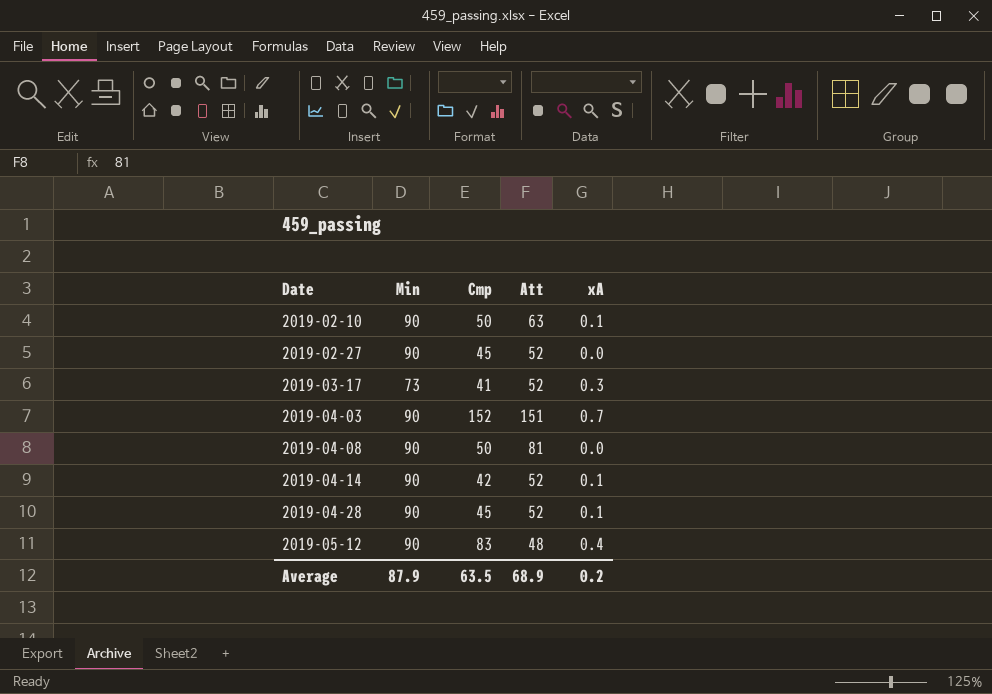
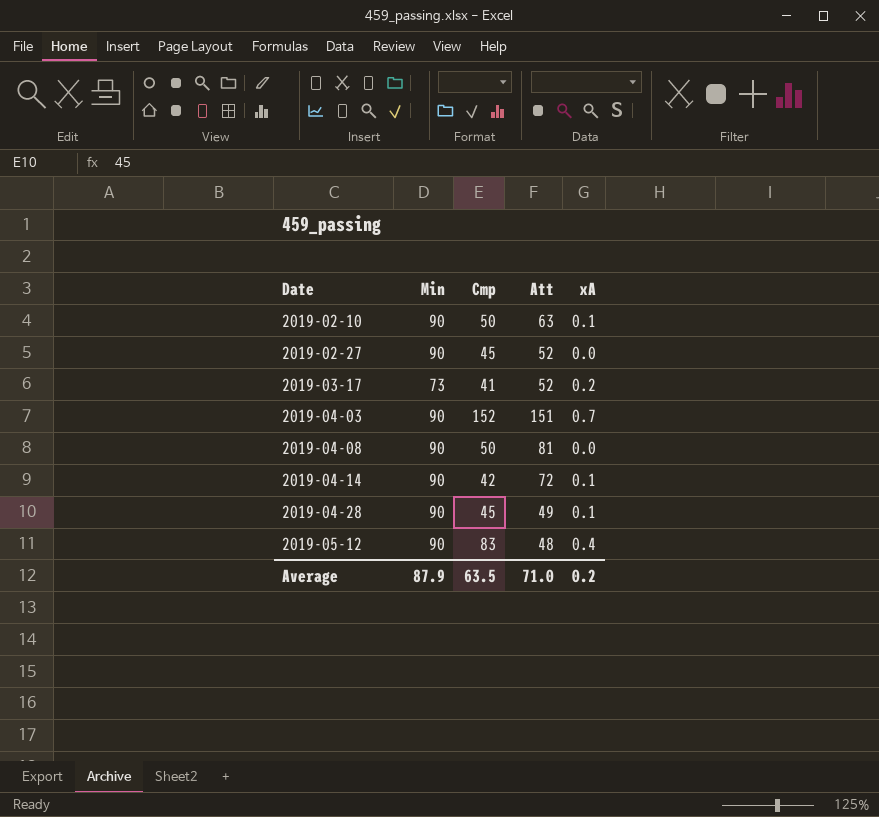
2019-03-17 | xA: 0.3 -> 0.2
2019-04-14 | Att: 52 -> 72
2019-04-28 | Att: 52 -> 49
Average | Att: 68.9 -> 71.0

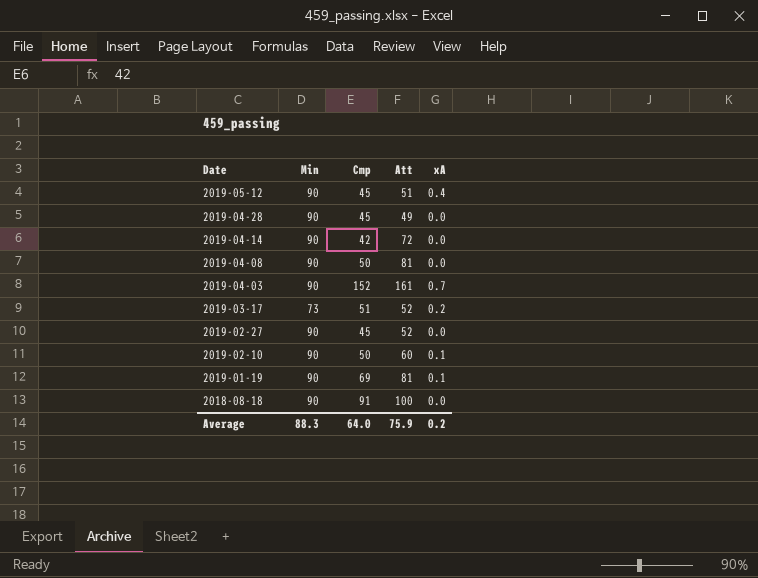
row order: Date ascending -> Date descending
2019-05-12 | Cmp: 83 -> 45
2019-05-12 | Att: 48 -> 51
2019-04-28 | xA: 0.1 -> 0.0
2019-04-14 | xA: 0.1 -> 0.0
2019-04-03 | Att: 151 -> 161
2019-03-17 | Cmp: 41 -> 51
2019-02-10 | Att: 63 -> 60
row 2019-01-19: none -> 90 | 69 | 81 | 0.1
row 2018-08-18: none -> 90 | 91 | 100 | 0.0
Average | Min: 87.9 -> 88.3
Average | Cmp: 63.5 -> 64.0
Average | Att: 71.0 -> 75.9

